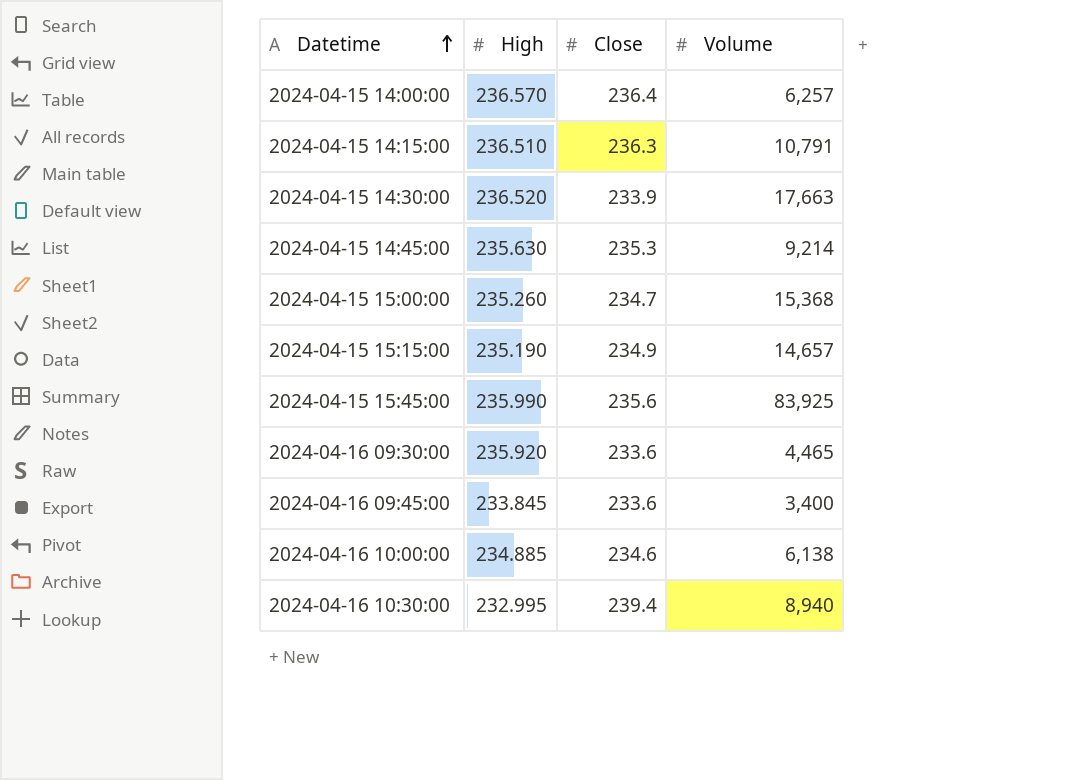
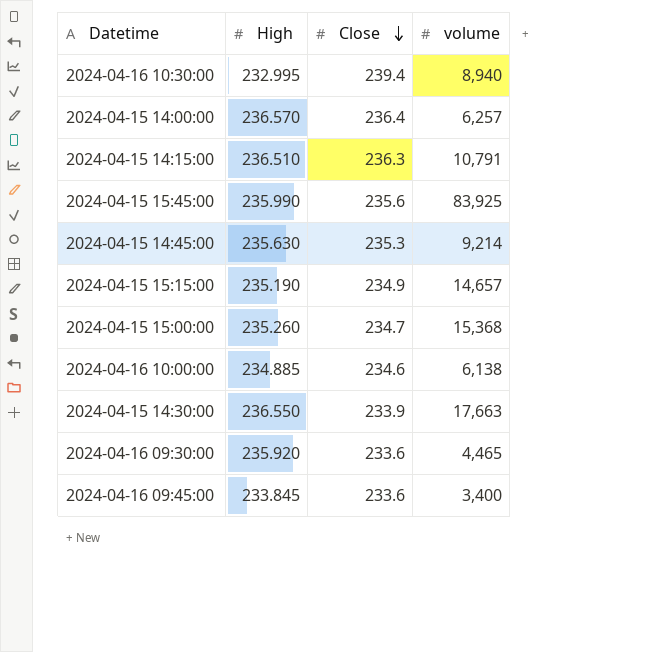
row order: Datetime ascending -> Close descending
column name: Volume -> volume
2024-04-15 14:30:00 | High: 236.520 -> 236.550

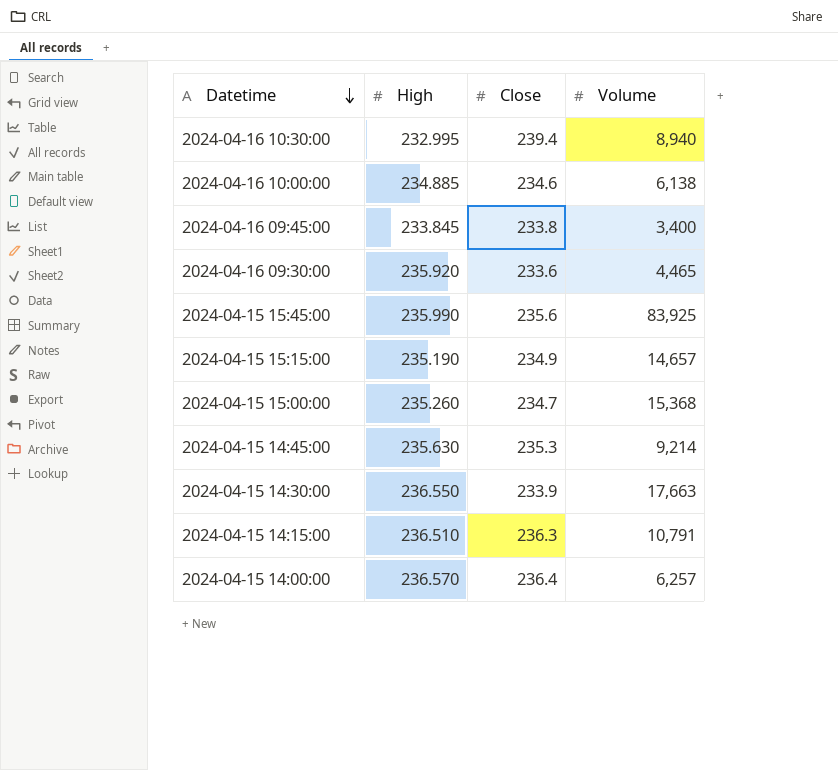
row order: Close descending -> Datetime descending
column name: volume -> Volume
2024-04-16 09:45:00 | Close: 233.6 -> 233.8

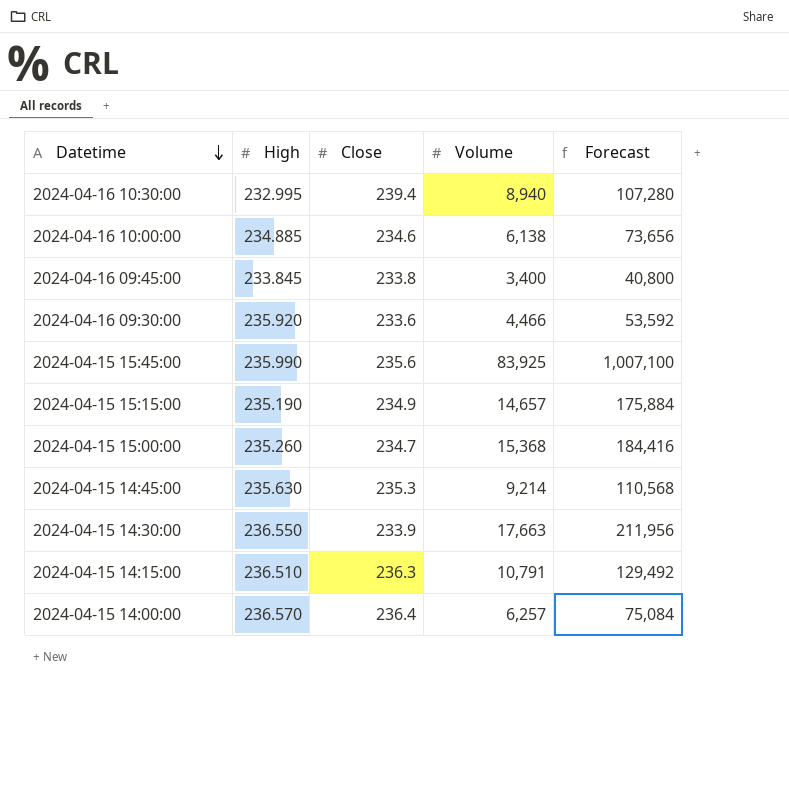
column Forecast | formula: none -> [Volume] * 12
2024-04-16 09:30:00 | Volume: 4,465 -> 4,466

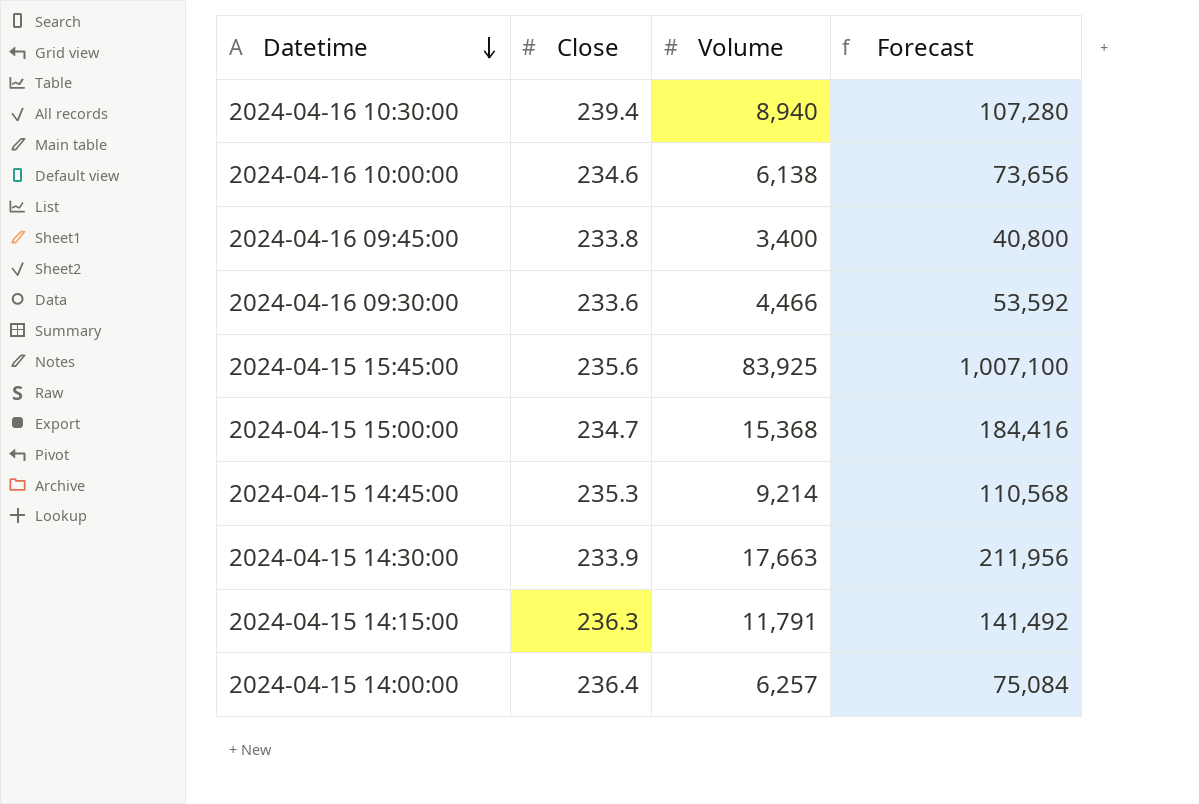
column High | position: 2 -> none
row 2024-04-15 15:15:00: 235.190 | 234.9 | 14,657 | 175,884 -> none
2024-04-15 14:15:00 | Volume: 10,791 -> 11,791
2024-04-15 14:15:00 | Forecast: 129,492 -> 141,492

